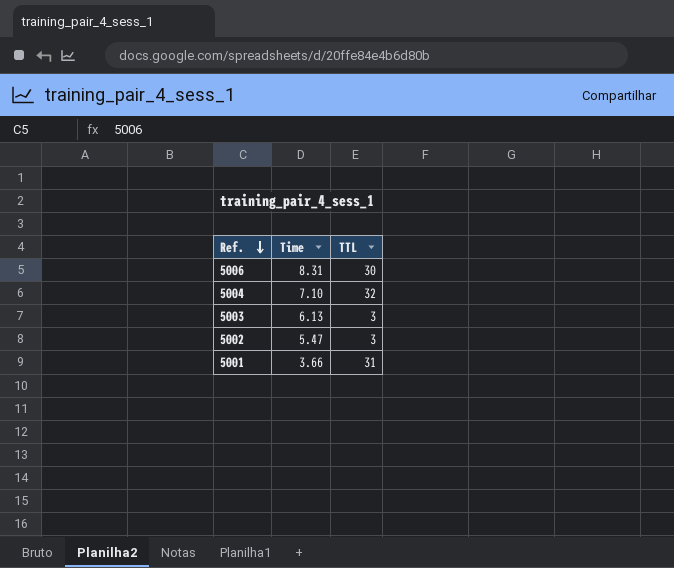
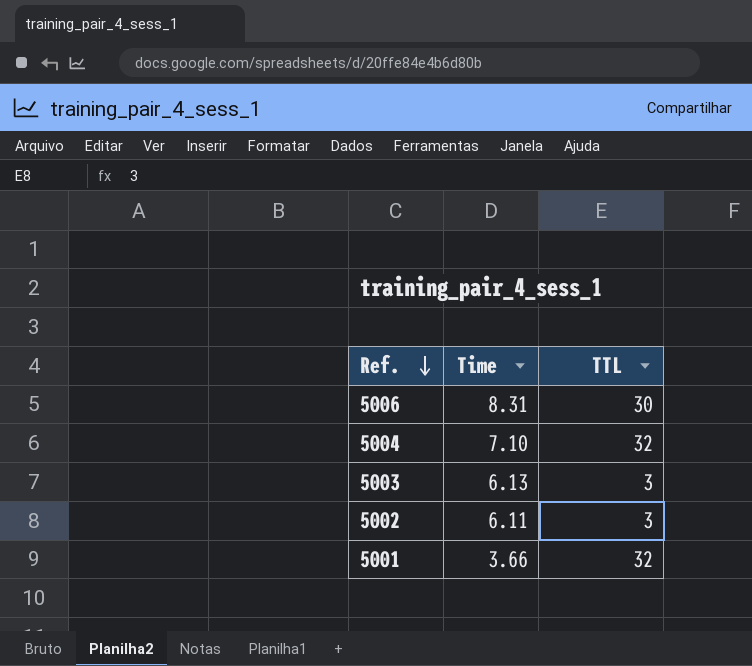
5002 | Time: 5.47 -> 6.11
5001 | TTL: 31 -> 32

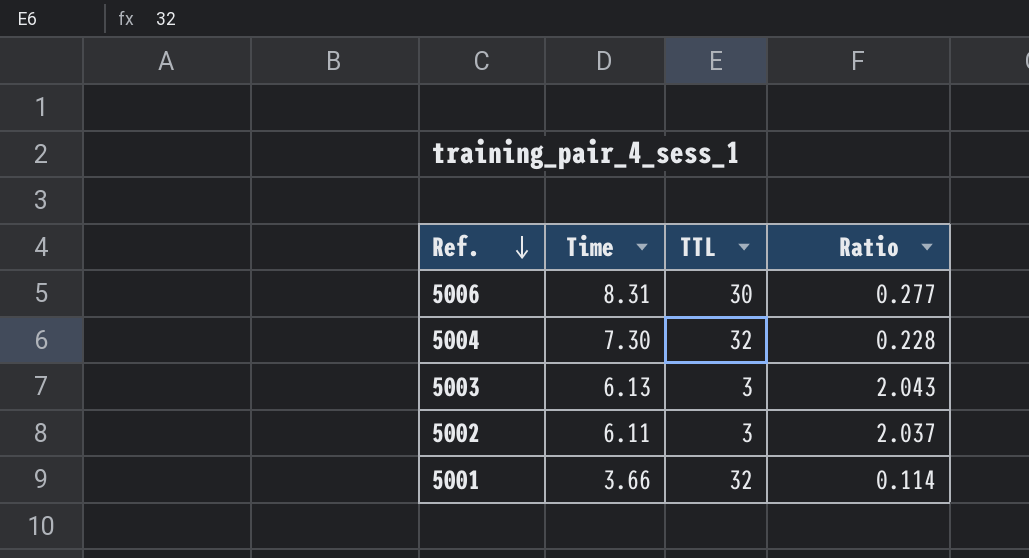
column Ratio | formula: none -> [Time] / [TTL]
5004 | Time: 7.10 -> 7.30

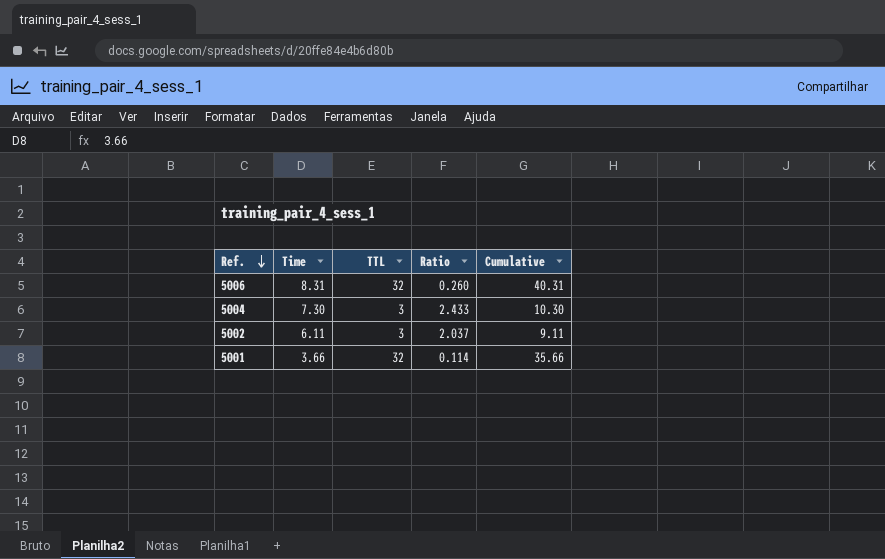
column Cumulative | formula: none -> [Time] + [TTL]
row 5003: 6.13 | 3 | 2.043 -> none
5006 | TTL: 30 -> 32
5006 | Ratio: 0.277 -> 0.260
5004 | TTL: 32 -> 3
5004 | Ratio: 0.228 -> 2.433

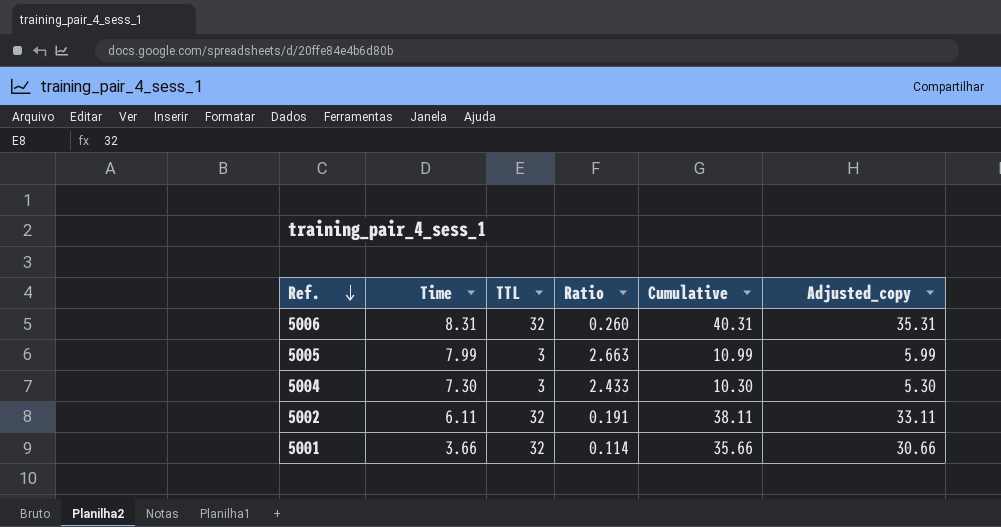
column Adjusted_copy | formula: none -> [Cumulative] - 5
row 5005: none -> 7.99 | 3 | 2.663 | 10.99 | 5.99
5002 | TTL: 3 -> 32
5002 | Ratio: 2.037 -> 0.191
5002 | Cumulative: 9.11 -> 38.11

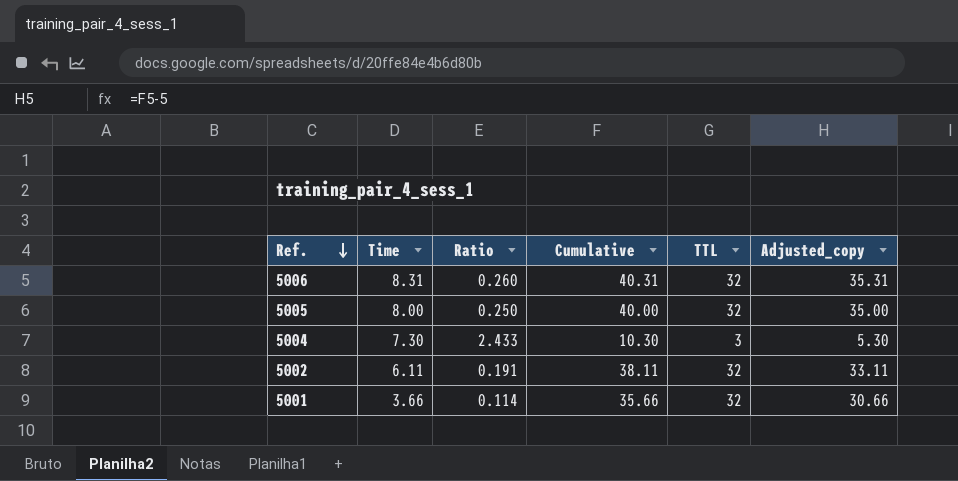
column TTL | position: 3 -> 5
5005 | Time: 7.99 -> 8.00
5005 | Ratio: 2.663 -> 0.250
5005 | Cumulative: 10.99 -> 40.00
5005 | TTL: 3 -> 32
5005 | Adjusted_copy: 5.99 -> 35.00

